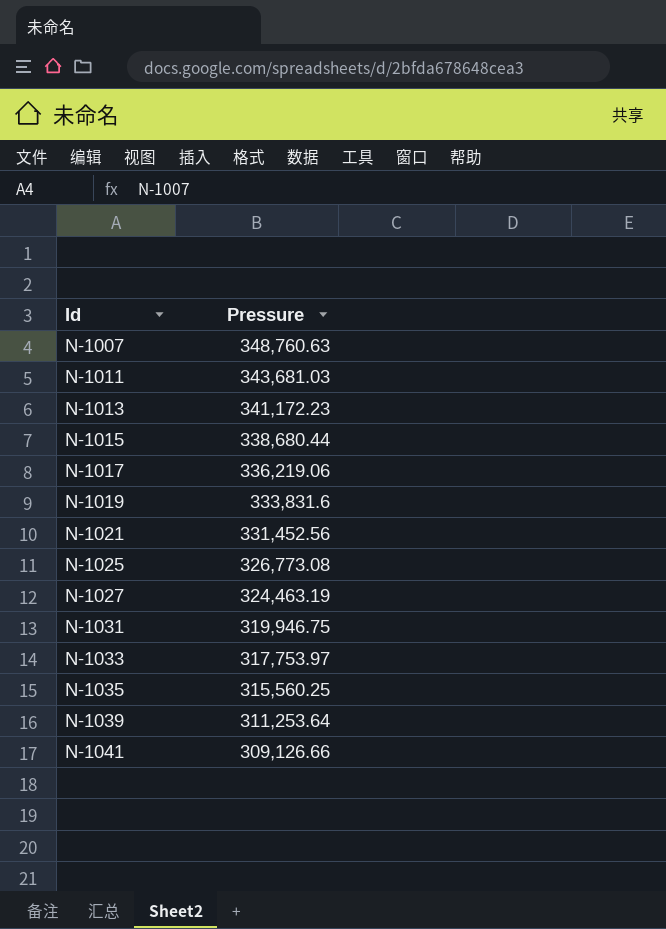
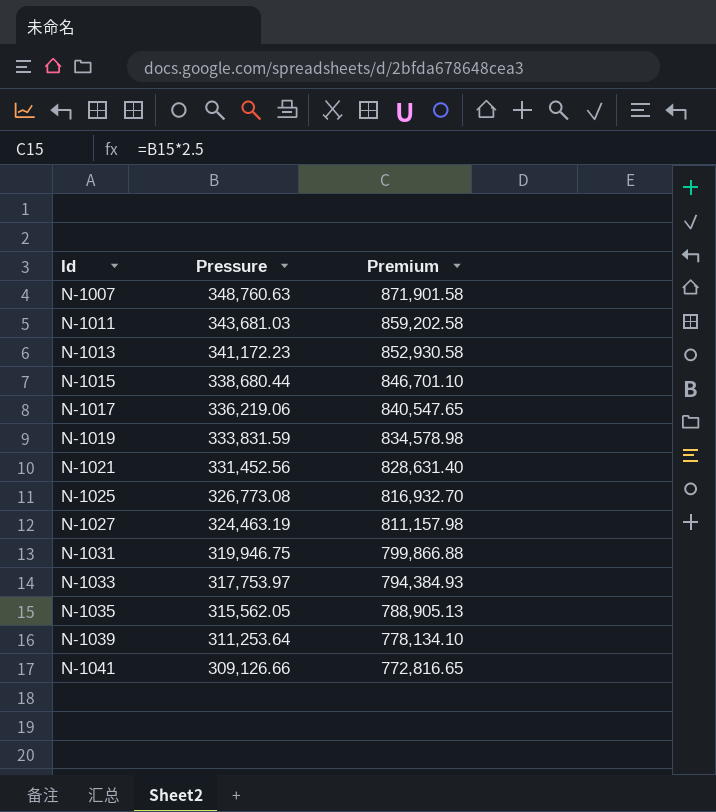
column Premium | formula: none -> [Pressure] * 2.5
N-1019 | Pressure: 333,831.6 -> 333,831.59
N-1035 | Pressure: 315,560.25 -> 315,562.05

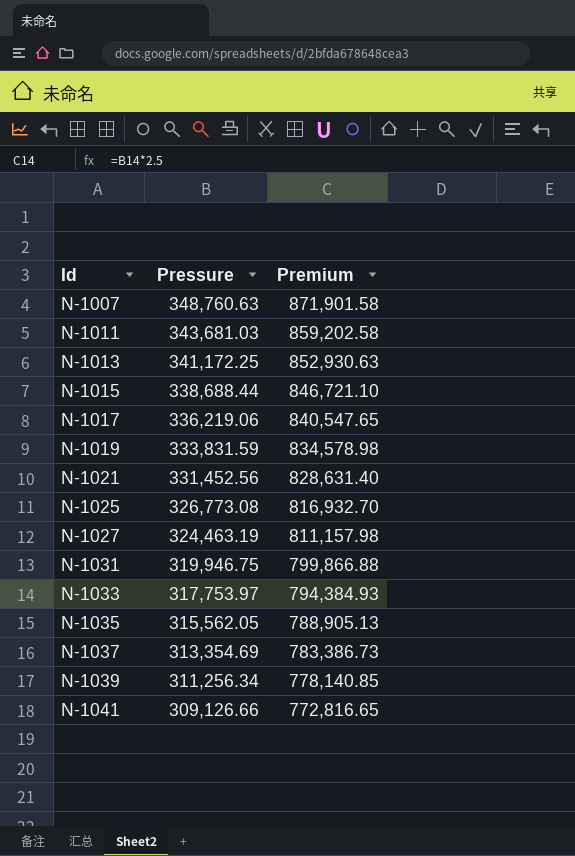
N-1013 | Pressure: 341,172.23 -> 341,172.25
N-1013 | Premium: 852,930.58 -> 852,930.63
N-1015 | Pressure: 338,680.44 -> 338,688.44
N-1015 | Premium: 846,701.10 -> 846,721.10
row N-1037: none -> 313,354.69 | 783,386.73
N-1039 | Pressure: 311,253.64 -> 311,256.34
N-1039 | Premium: 778,134.10 -> 778,140.85

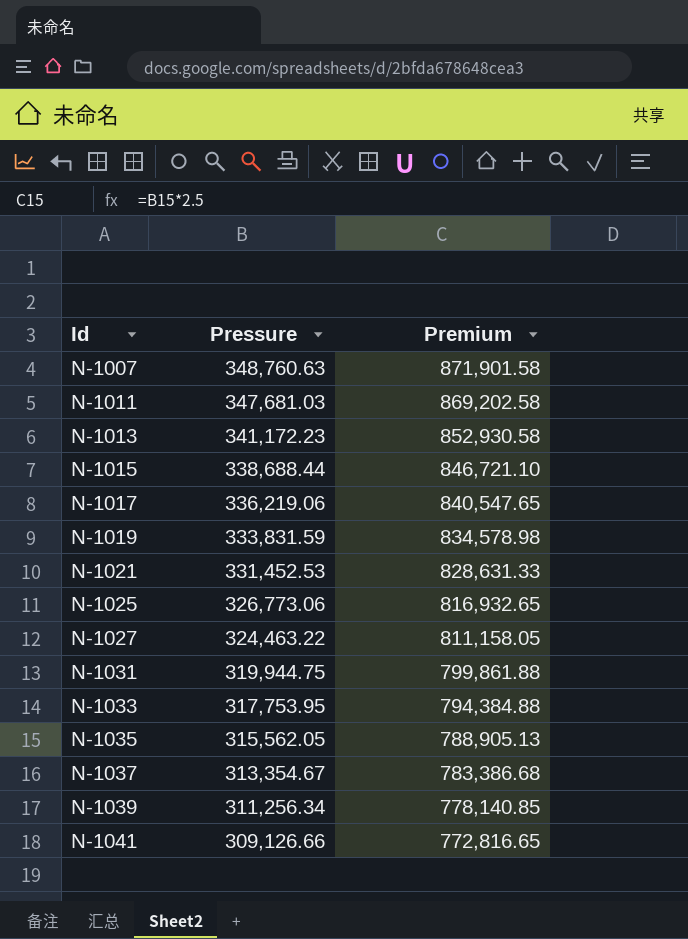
N-1011 | Pressure: 343,681.03 -> 347,681.03
N-1011 | Premium: 859,202.58 -> 869,202.58
N-1013 | Pressure: 341,172.25 -> 341,172.23
N-1013 | Premium: 852,930.63 -> 852,930.58
N-1021 | Pressure: 331,452.56 -> 331,452.53
N-1021 | Premium: 828,631.40 -> 828,631.33
N-1025 | Pressure: 326,773.08 -> 326,773.06
N-1025 | Premium: 816,932.70 -> 816,932.65
N-1027 | Pressure: 324,463.19 -> 324,463.22
N-1027 | Premium: 811,157.98 -> 811,158.05
N-1031 | Pressure: 319,946.75 -> 319,944.75
N-1031 | Premium: 799,866.88 -> 799,861.88
N-1033 | Pressure: 317,753.97 -> 317,753.95
N-1033 | Premium: 794,384.93 -> 794,384.88
N-1037 | Pressure: 313,354.69 -> 313,354.67
N-1037 | Premium: 783,386.73 -> 783,386.68

